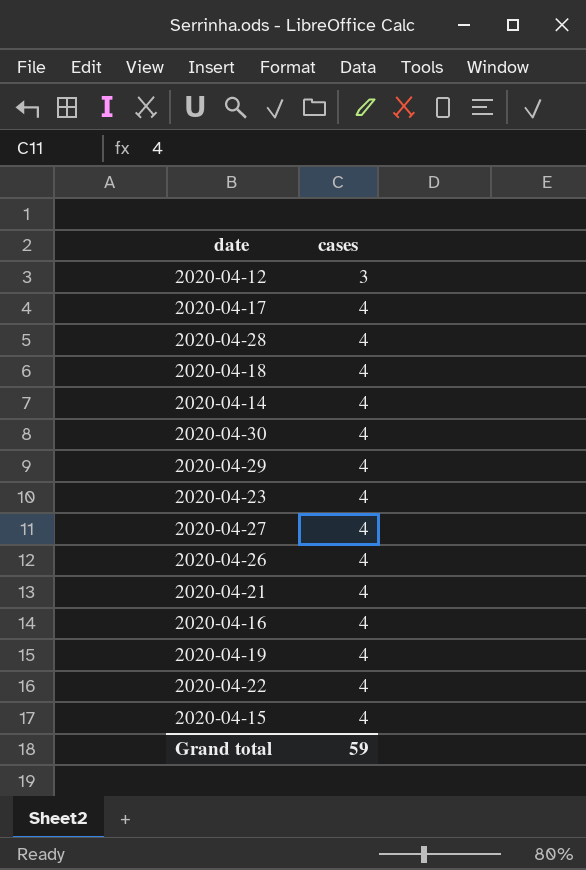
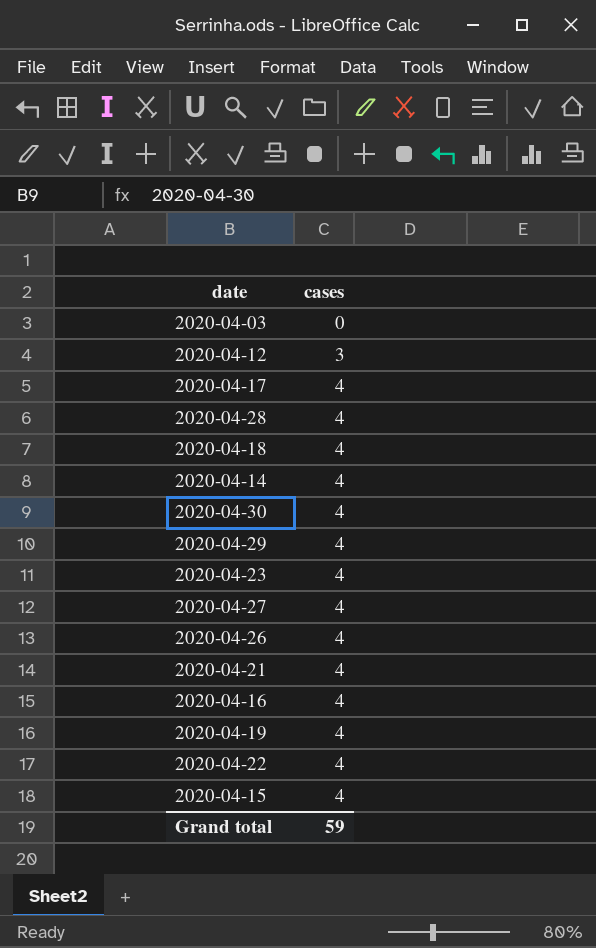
row 2020-04-03: none -> 0

